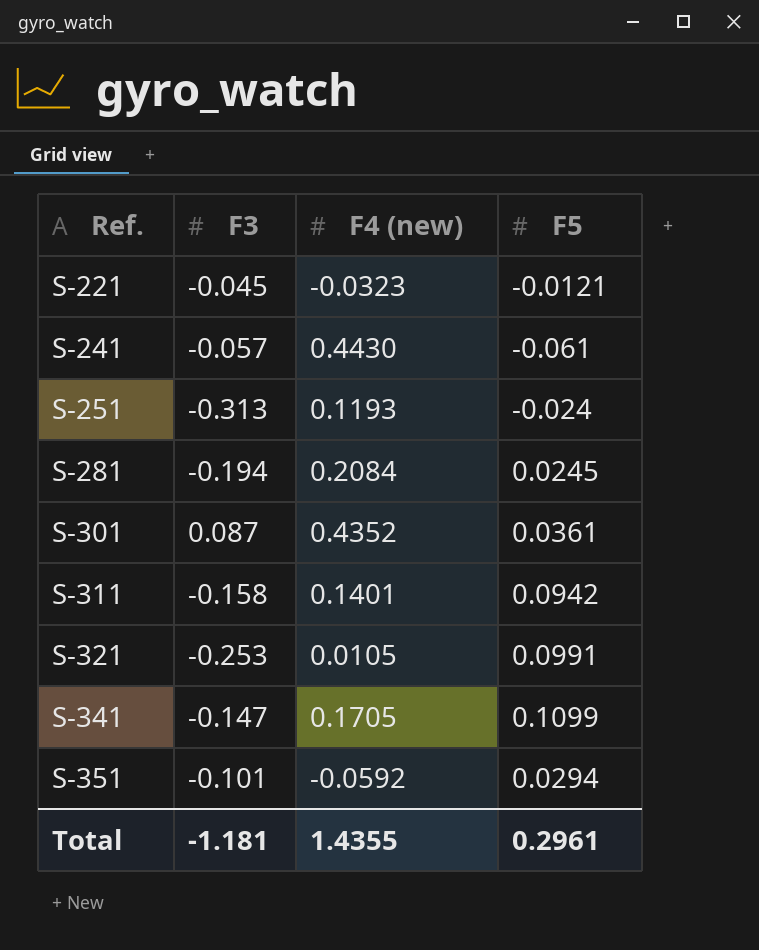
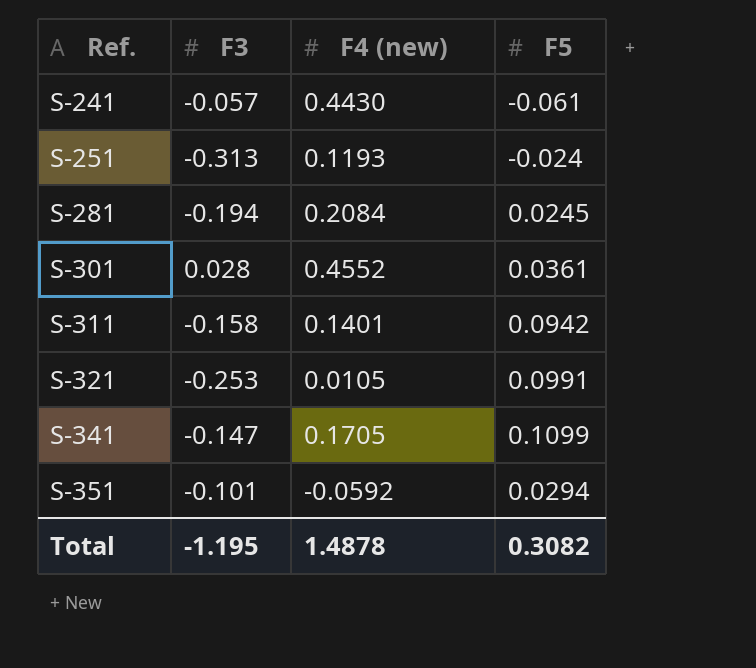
row S-221: -0.045 | -0.0323 | -0.0121 -> none
S-301 | F3: 0.087 -> 0.028
S-301 | F4 (new): 0.4352 -> 0.4552
Total | F3: -1.181 -> -1.195
Total | F4 (new): 1.4355 -> 1.4878
Total | F5: 0.2961 -> 0.3082

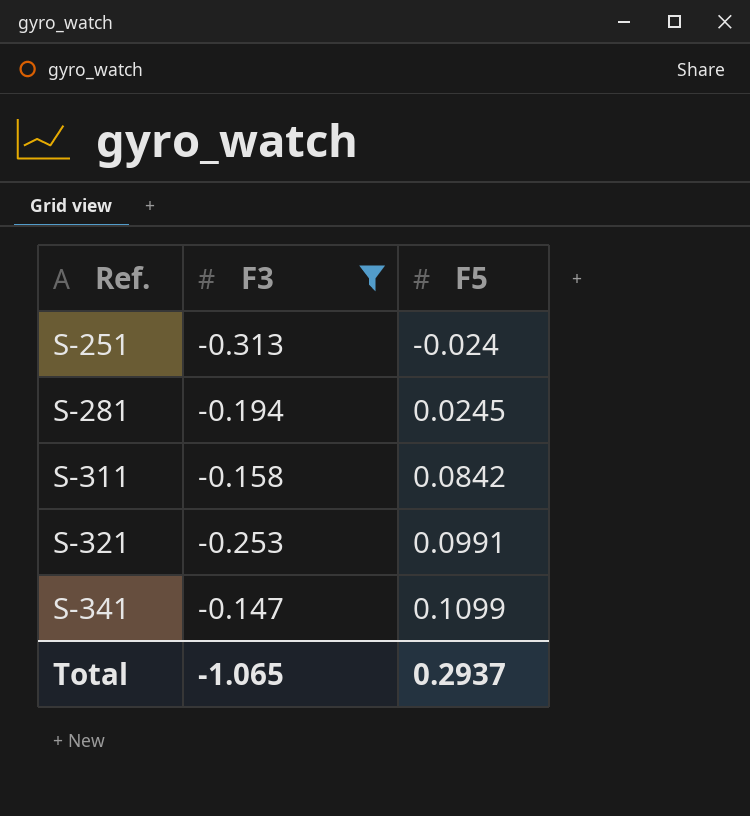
filter: none -> F3 <= -0.147
column F4 (new) | position: 3 -> none
S-311 | F5: 0.0942 -> 0.0842
Total | F3: -1.195 -> -1.065
Total | F5: 0.3082 -> 0.2937

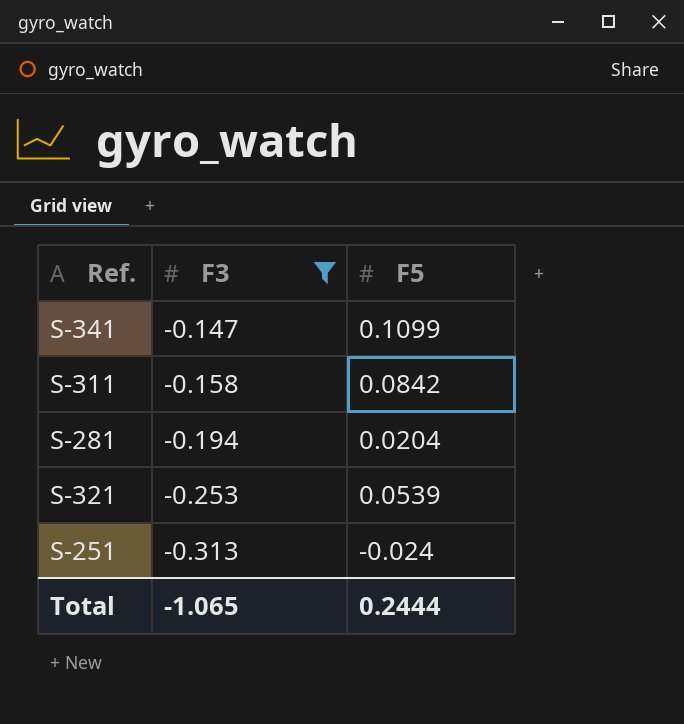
row order: Ref. ascending -> F3 descending
S-281 | F5: 0.0245 -> 0.0204
S-321 | F5: 0.0991 -> 0.0539
Total | F5: 0.2937 -> 0.2444

